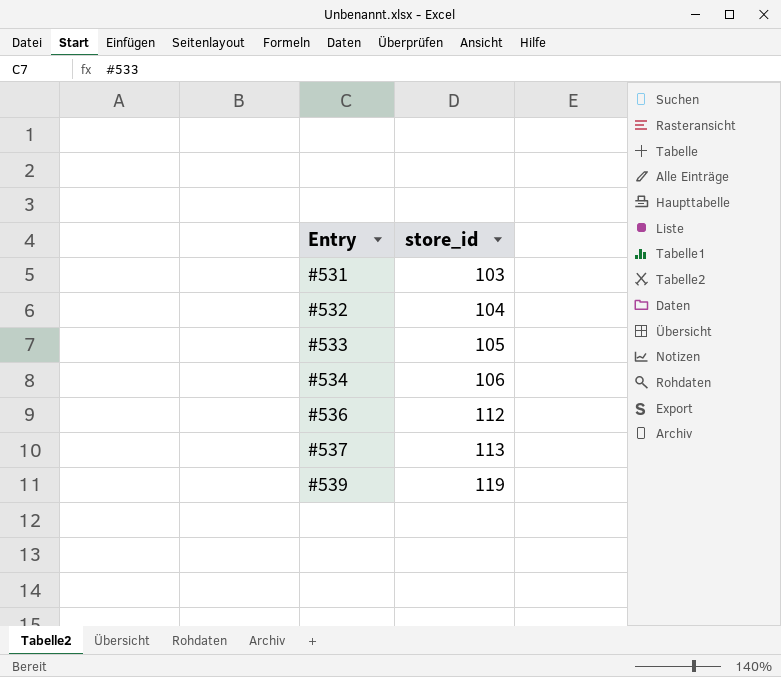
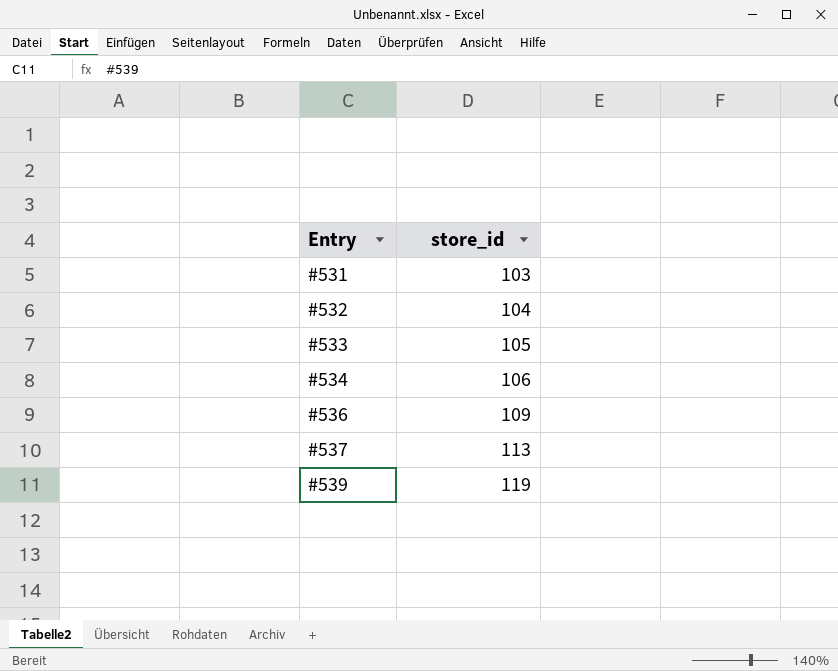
#536 | store_id: 112 -> 109

